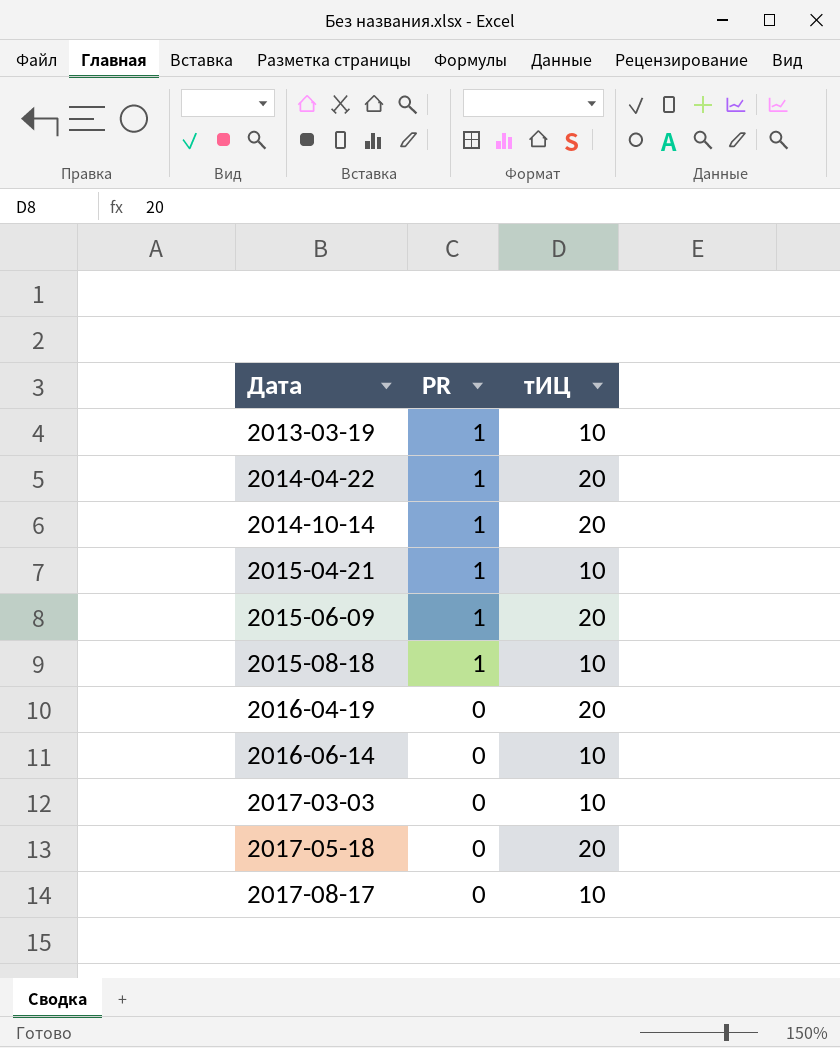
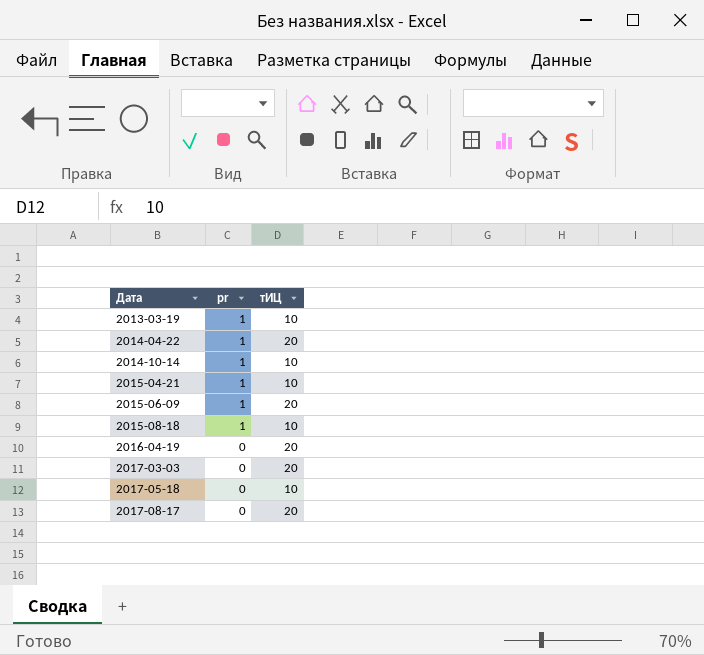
column name: PR -> pr
row 2016-06-14: 0 | 10 -> none
2014-10-14 | тИЦ: 20 -> 10
2017-03-03 | тИЦ: 10 -> 20
2017-05-18 | тИЦ: 20 -> 10
2017-08-17 | тИЦ: 10 -> 20

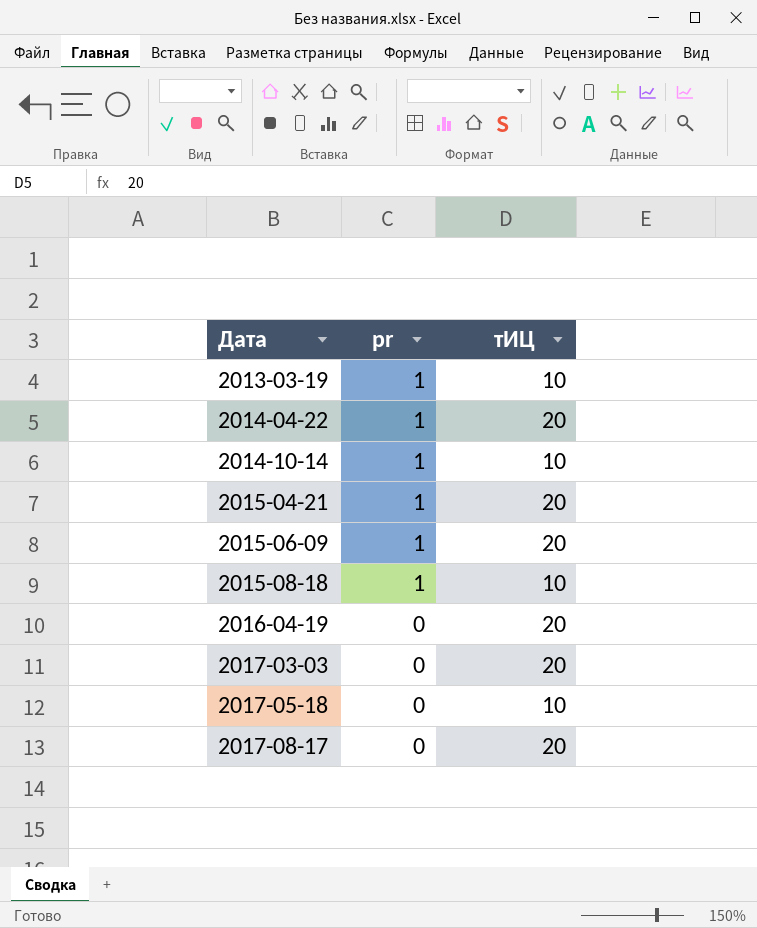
2015-04-21 | тИЦ: 10 -> 20

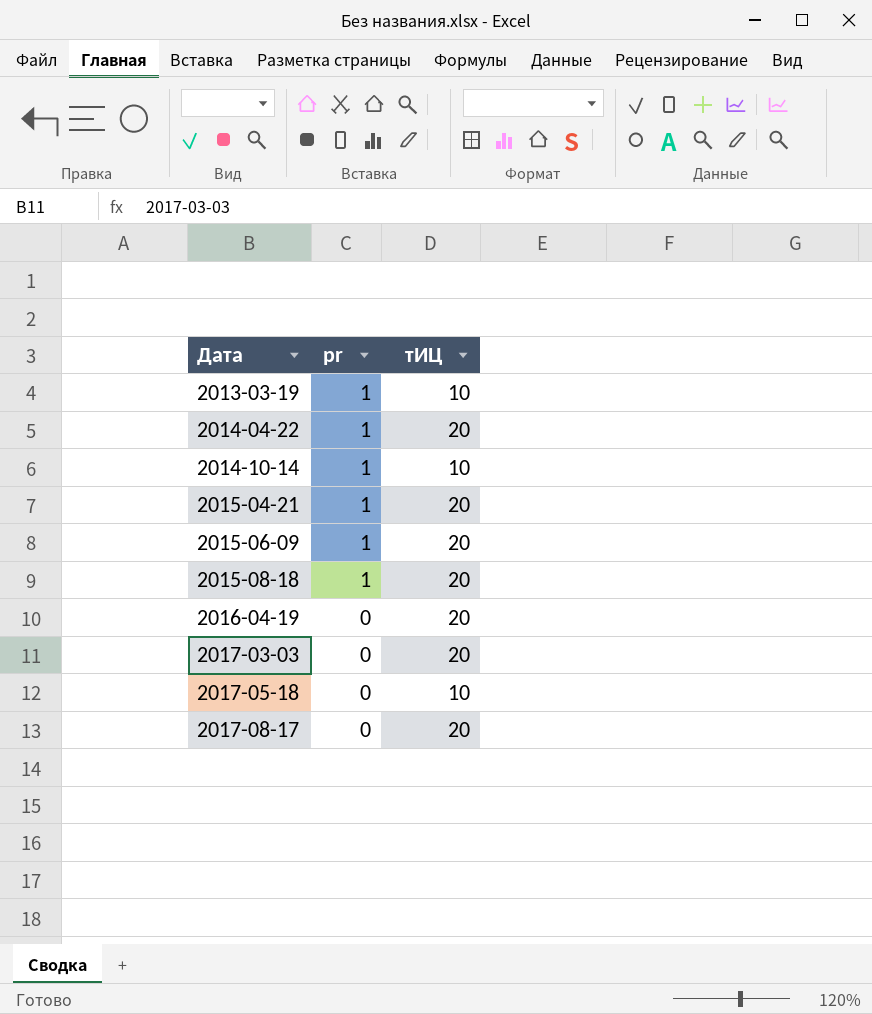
2015-08-18 | тИЦ: 10 -> 20

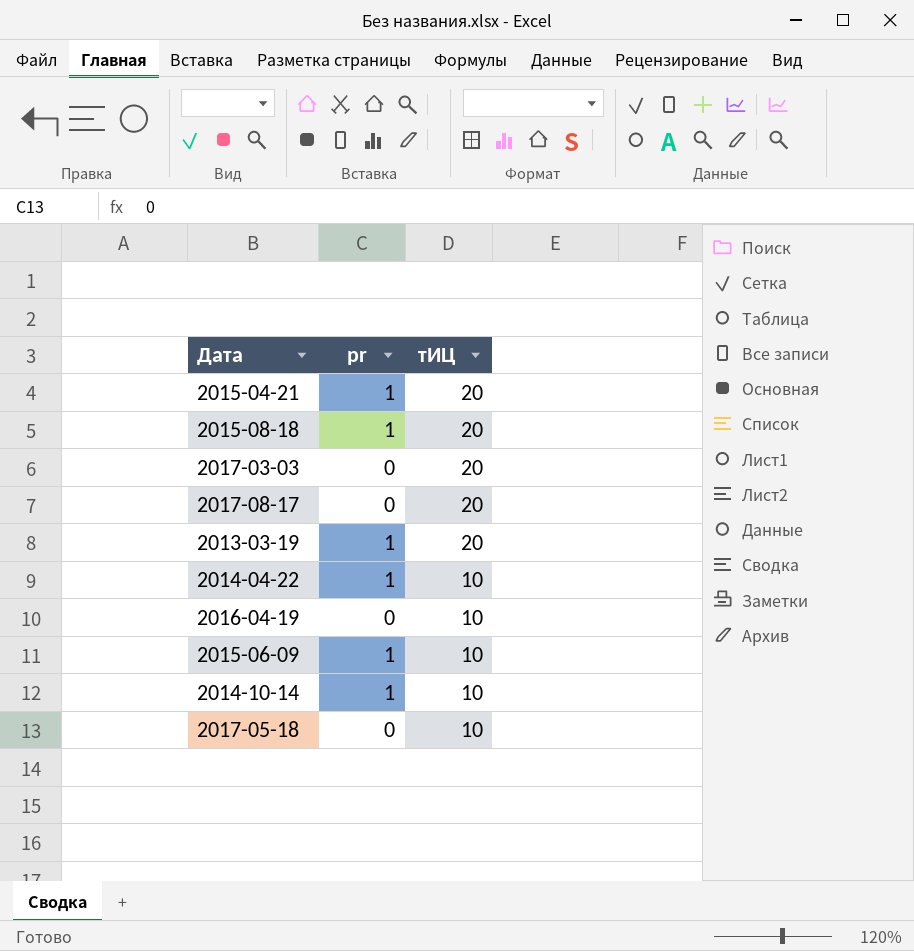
row order: Дата ascending -> тИЦ descending
2013-03-19 | тИЦ: 10 -> 20
2014-04-22 | тИЦ: 20 -> 10
2016-04-19 | тИЦ: 20 -> 10
2015-06-09 | тИЦ: 20 -> 10

